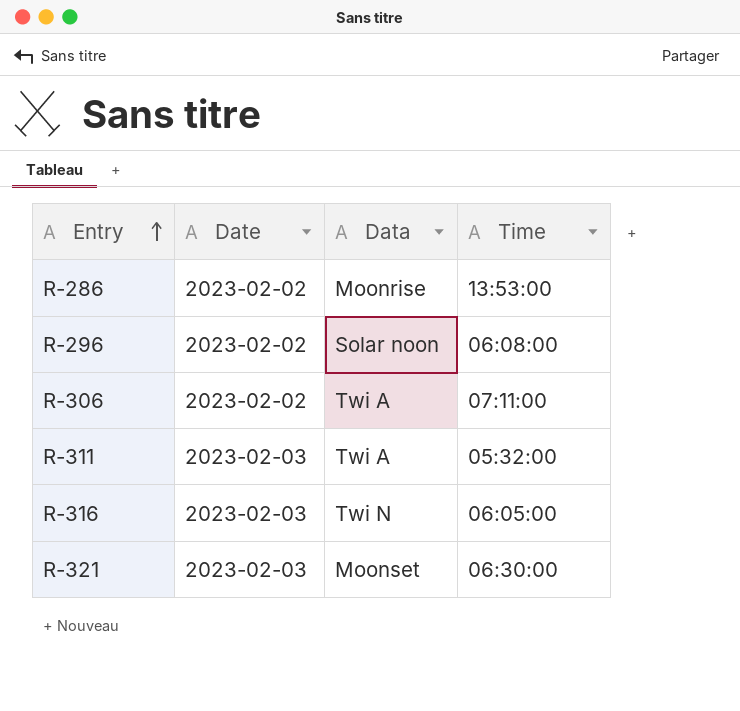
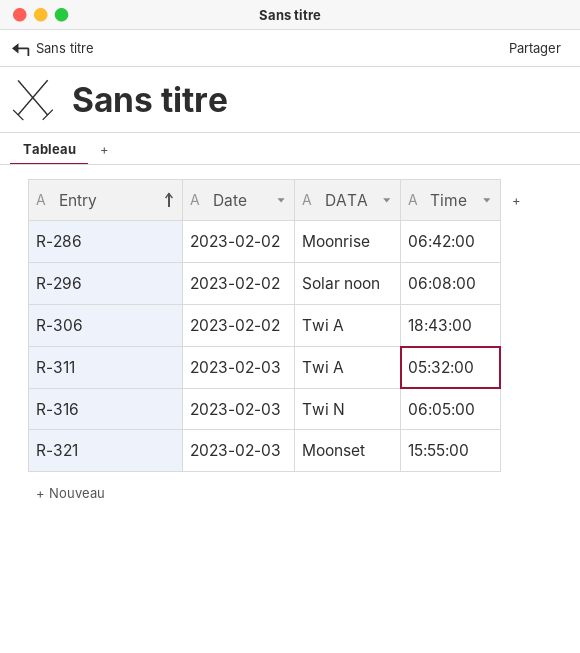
column name: Data -> DATA
R-286 | Time: 13:53:00 -> 06:42:00
R-306 | Time: 07:11:00 -> 18:43:00
R-321 | Time: 06:30:00 -> 15:55:00

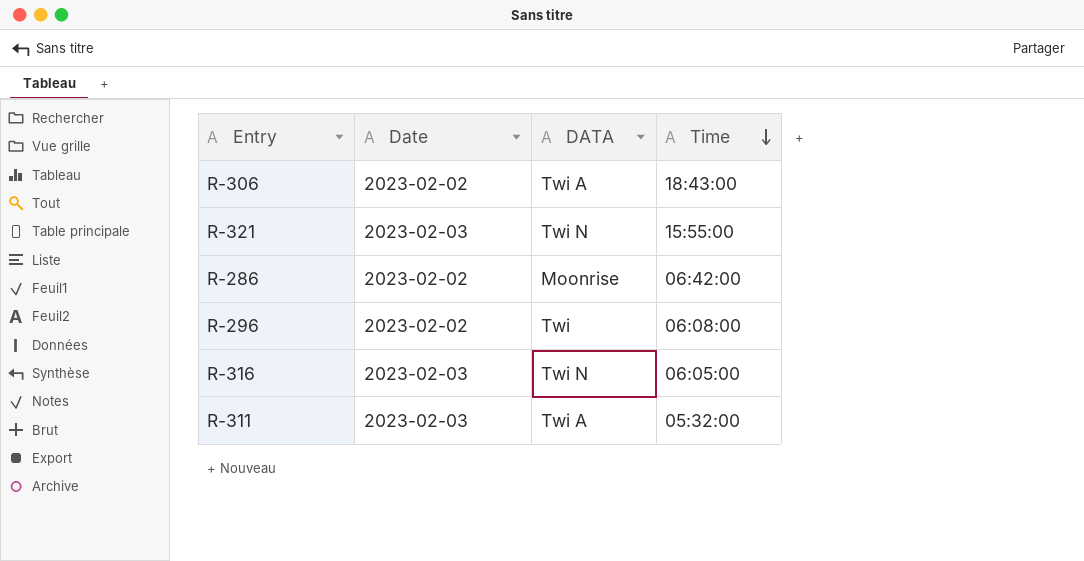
row order: Entry ascending -> Time descending
R-321 | DATA: Moonset -> Twi N
R-296 | DATA: Solar noon -> Twi

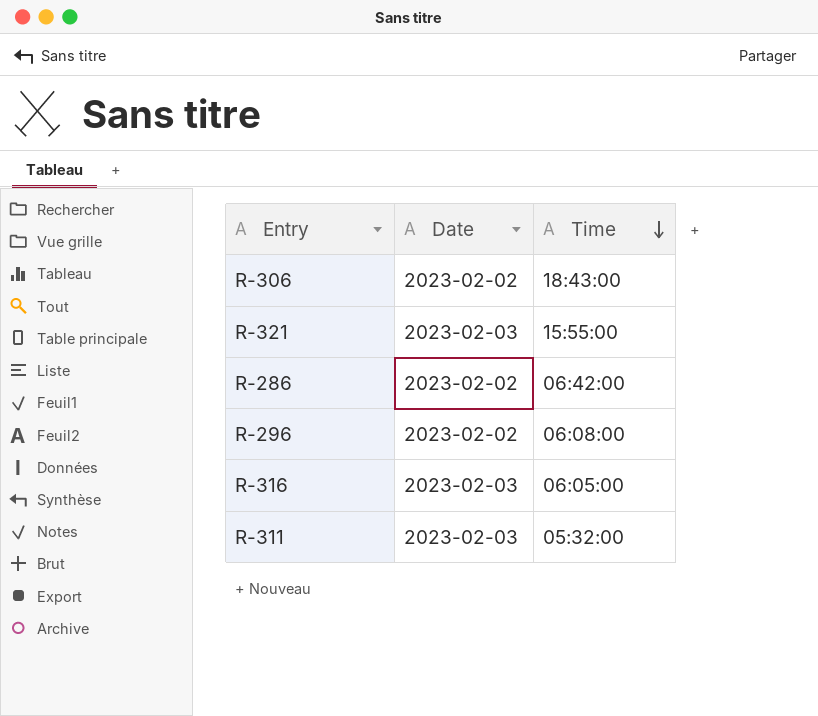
column DATA | position: 3 -> none

